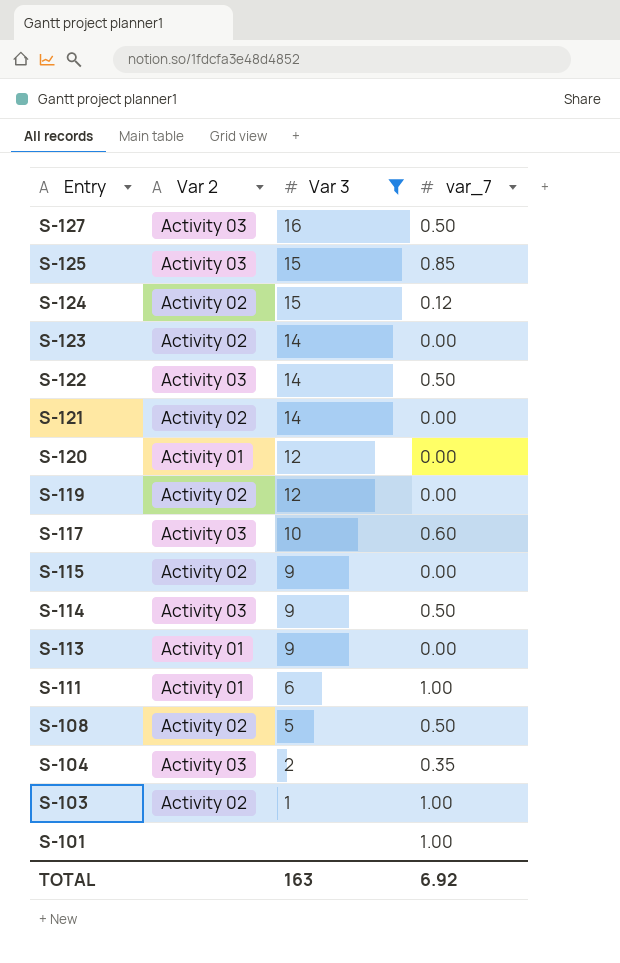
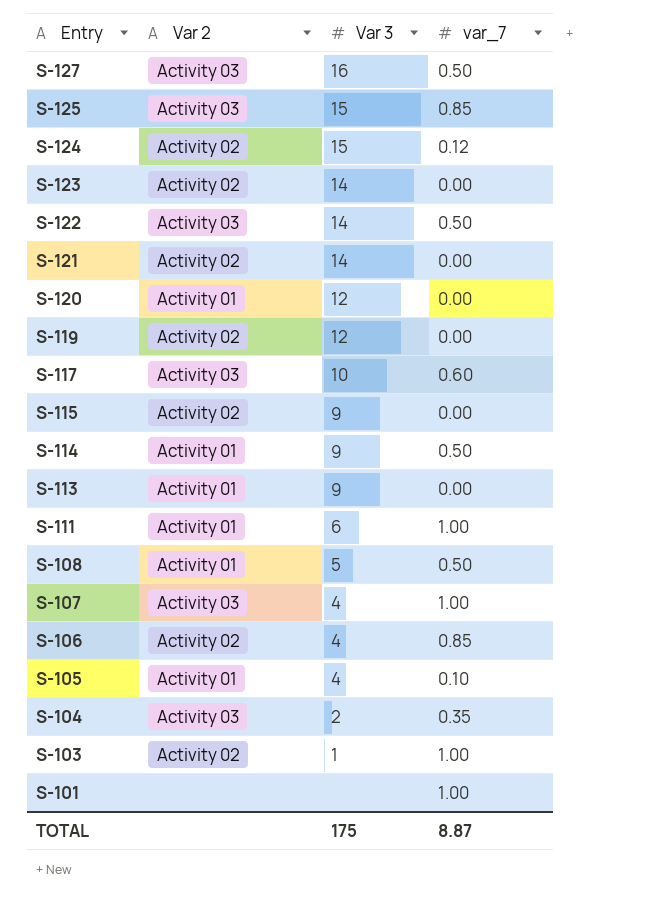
filter: Var 3 != 4 -> none
S-114 | Var 2: Activity 03 -> Activity 01
S-108 | Var 2: Activity 02 -> Activity 01
TOTAL | Var 3: 163 -> 175
TOTAL | var_7: 6.92 -> 8.87

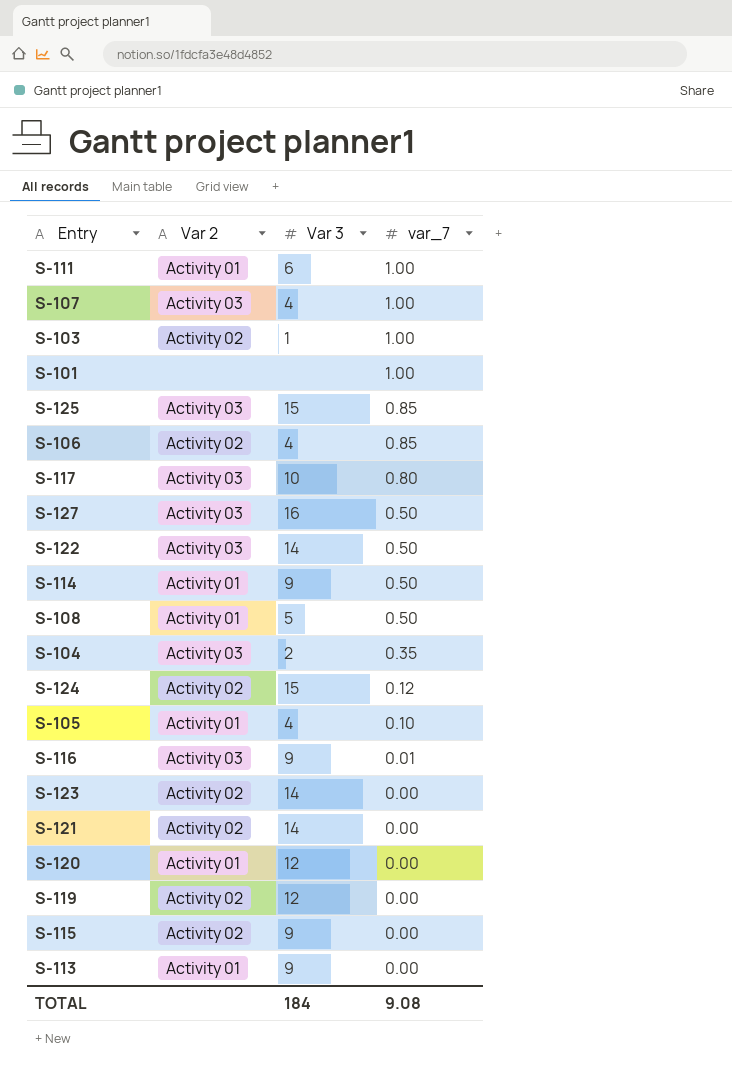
row order: Entry descending -> var_7 descending
S-117 | var_7: 0.60 -> 0.80
row S-116: none -> Activity 03 | 9 | 0.01
TOTAL | Var 3: 175 -> 184
TOTAL | var_7: 8.87 -> 9.08

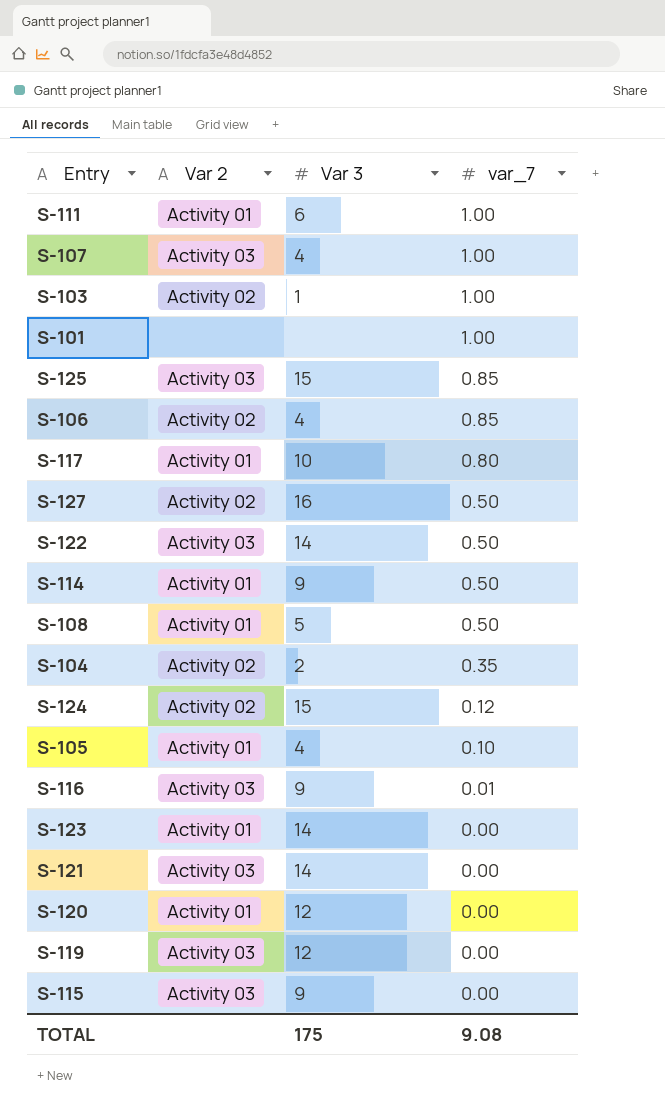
row S-113: Activity 01 | 9 | 0.00 -> none
S-117 | Var 2: Activity 03 -> Activity 01
S-127 | Var 2: Activity 03 -> Activity 02
S-104 | Var 2: Activity 03 -> Activity 02
S-123 | Var 2: Activity 02 -> Activity 01
S-121 | Var 2: Activity 02 -> Activity 03
S-119 | Var 2: Activity 02 -> Activity 03
S-115 | Var 2: Activity 02 -> Activity 03
TOTAL | Var 3: 184 -> 175

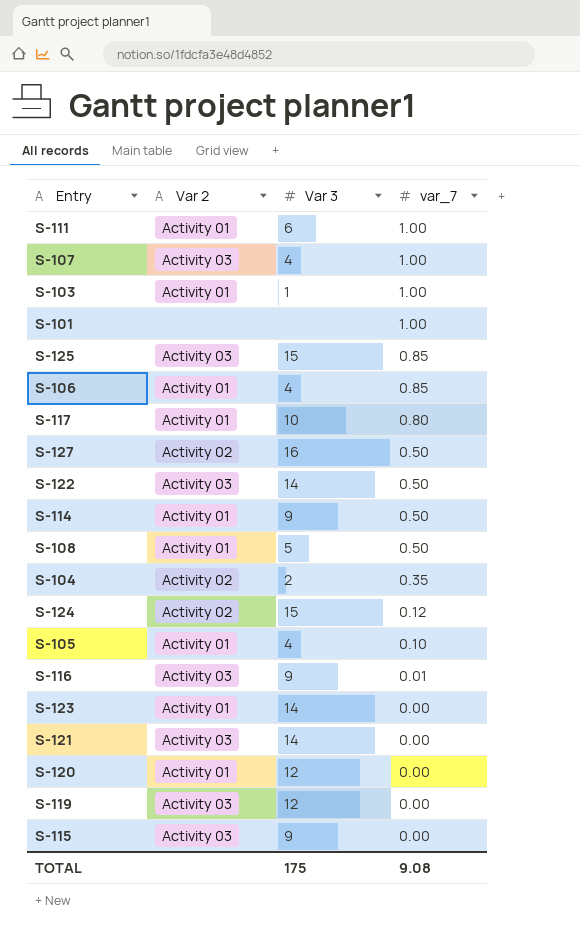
S-103 | Var 2: Activity 02 -> Activity 01
S-106 | Var 2: Activity 02 -> Activity 01

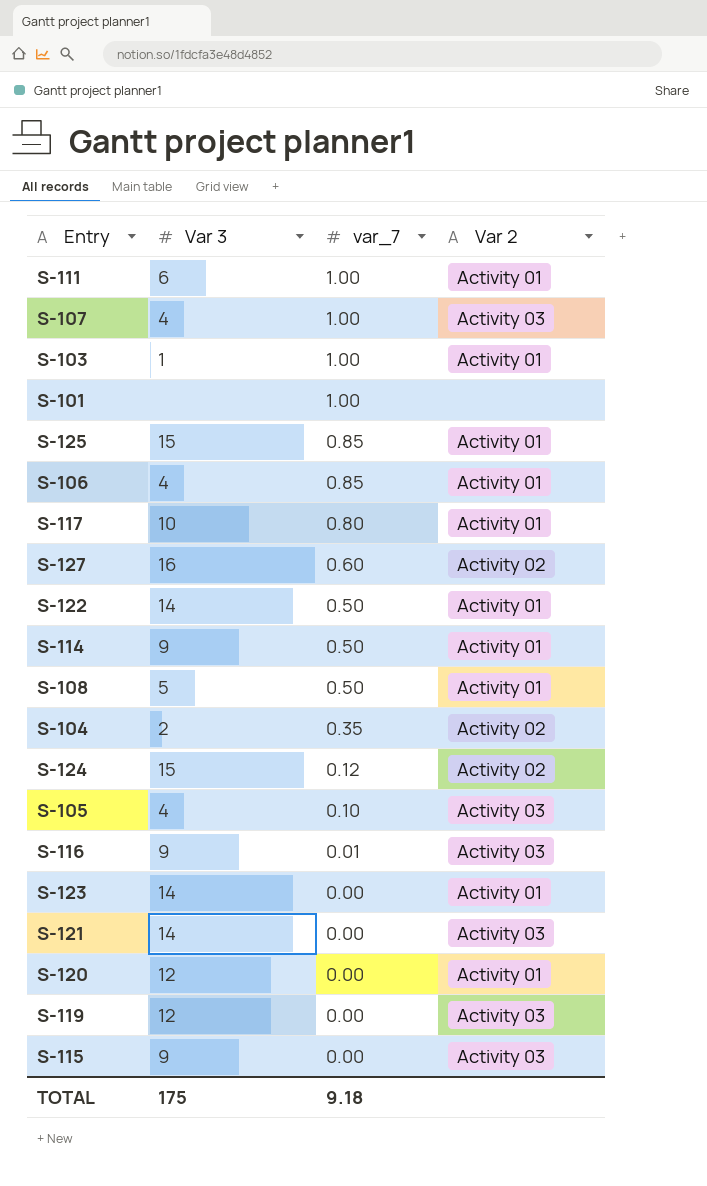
column Var 2 | position: 2 -> 4
S-125 | Var 2: Activity 03 -> Activity 01
S-127 | var_7: 0.50 -> 0.60
S-122 | Var 2: Activity 03 -> Activity 01
S-105 | Var 2: Activity 01 -> Activity 03
TOTAL | var_7: 9.08 -> 9.18

